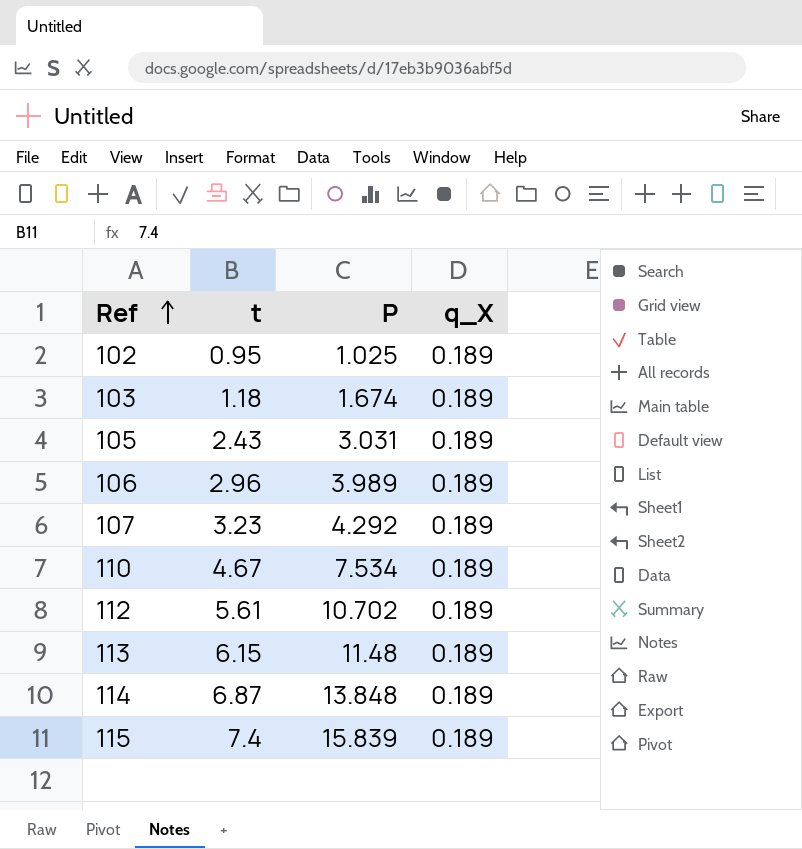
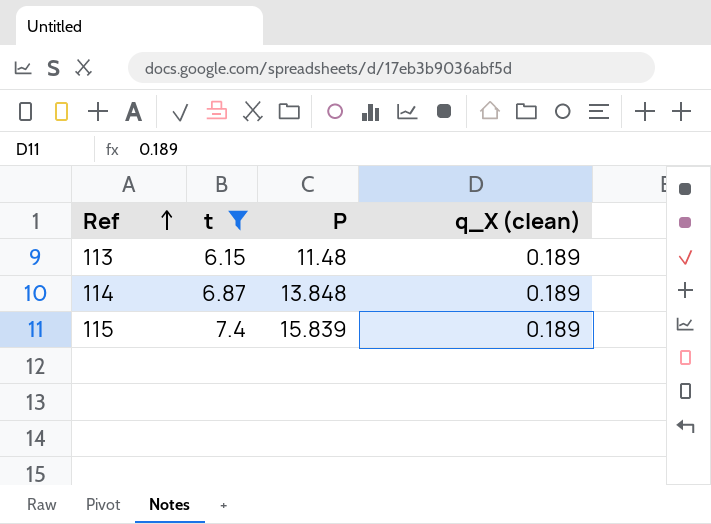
filter: none -> t >= 6.15
column name: q_X -> q_X (clean)

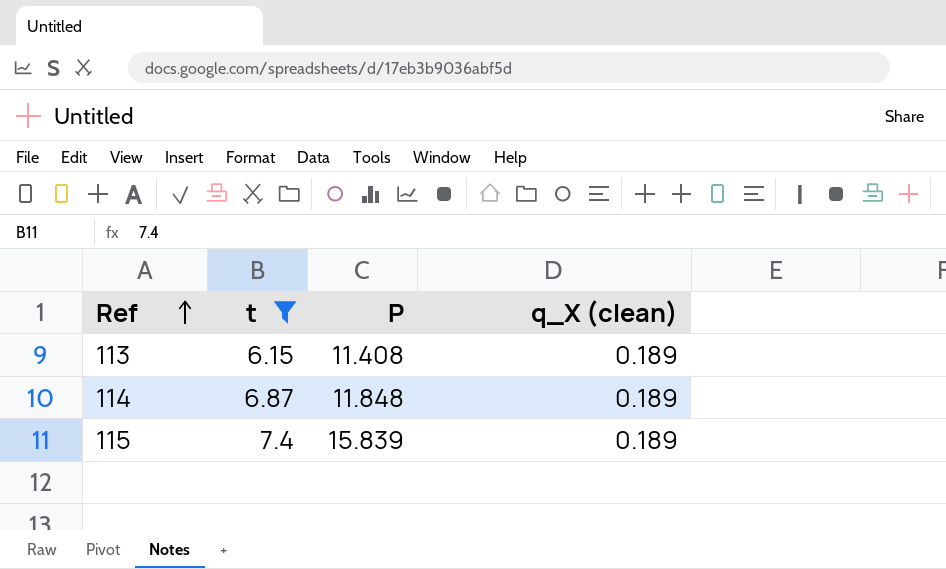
113 | P: 11.48 -> 11.408
114 | P: 13.848 -> 11.848

